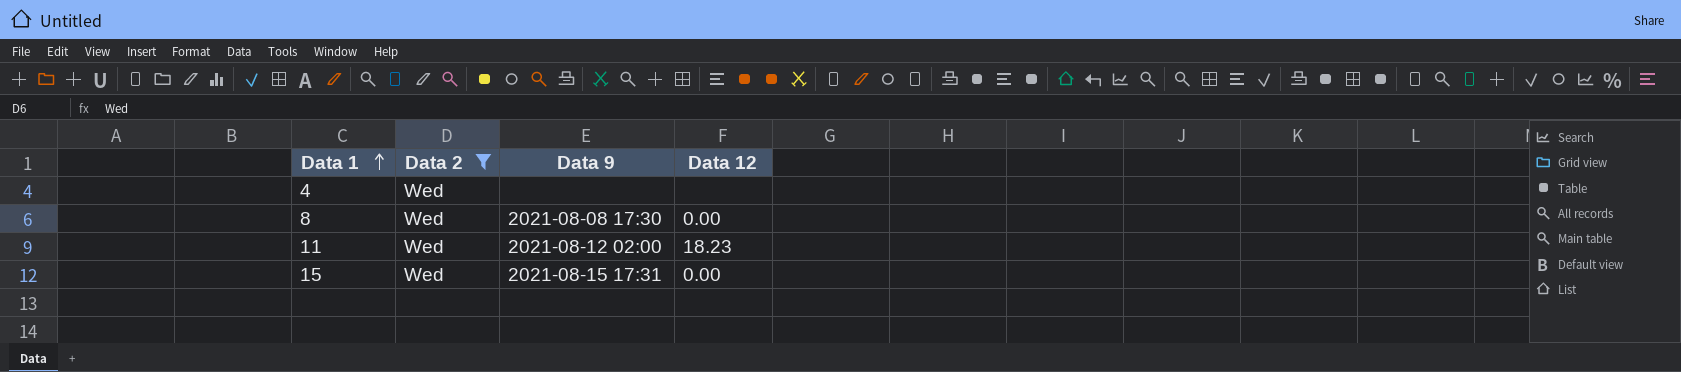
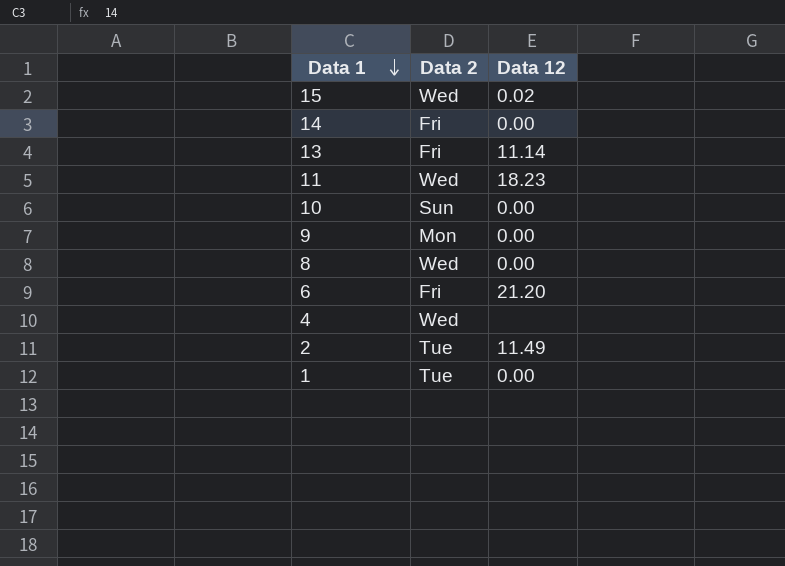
filter: Data 2 = Wed -> none
row order: Data 1 ascending -> Data 1 descending
column Data 9 | position: 3 -> none
15 | Data 12: 0.00 -> 0.02

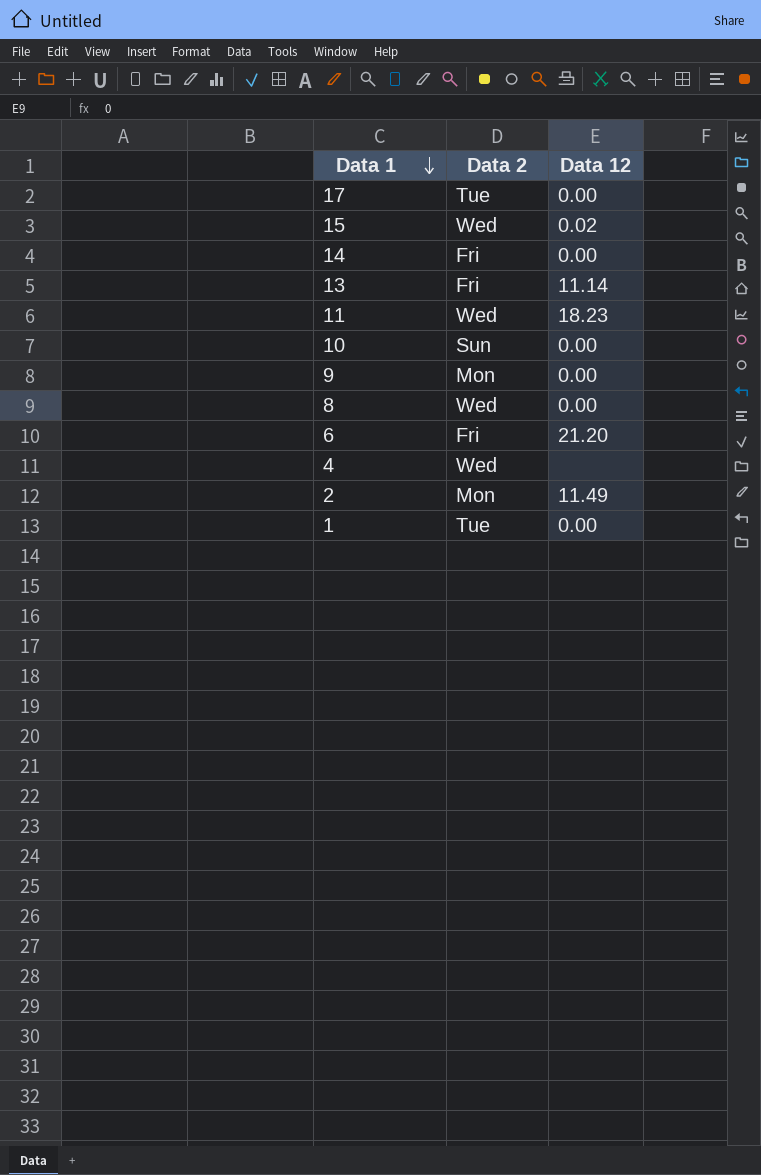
row 17: none -> Tue | 0.00
2 | Data 2: Tue -> Mon

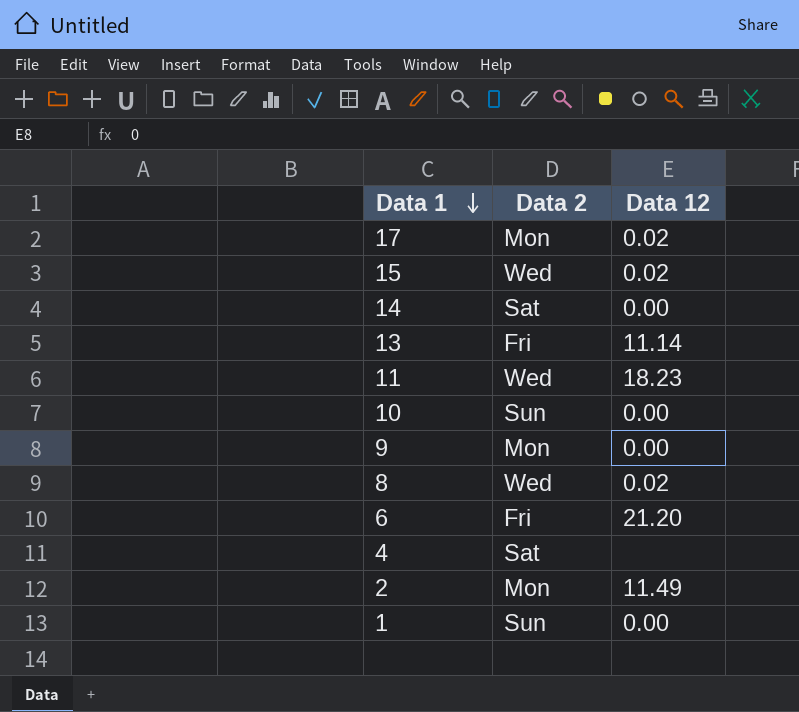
17 | Data 2: Tue -> Mon
17 | Data 12: 0.00 -> 0.02
14 | Data 2: Fri -> Sat
8 | Data 12: 0.00 -> 0.02
4 | Data 2: Wed -> Sat
1 | Data 2: Tue -> Sun

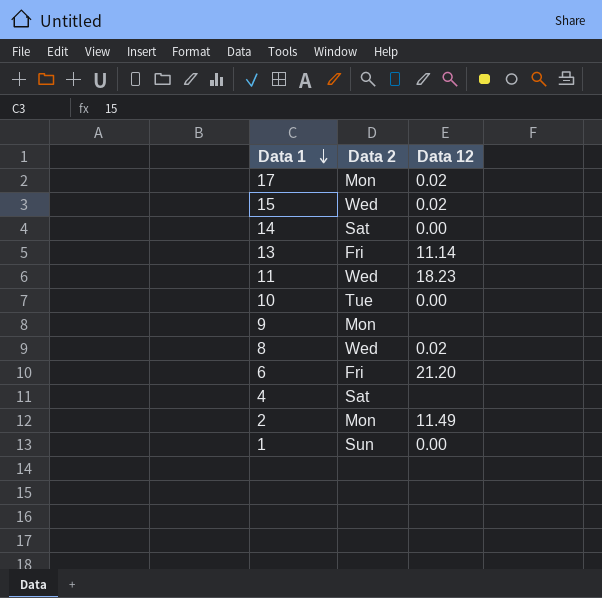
10 | Data 2: Sun -> Tue
9 | Data 12: 0.00 -> none

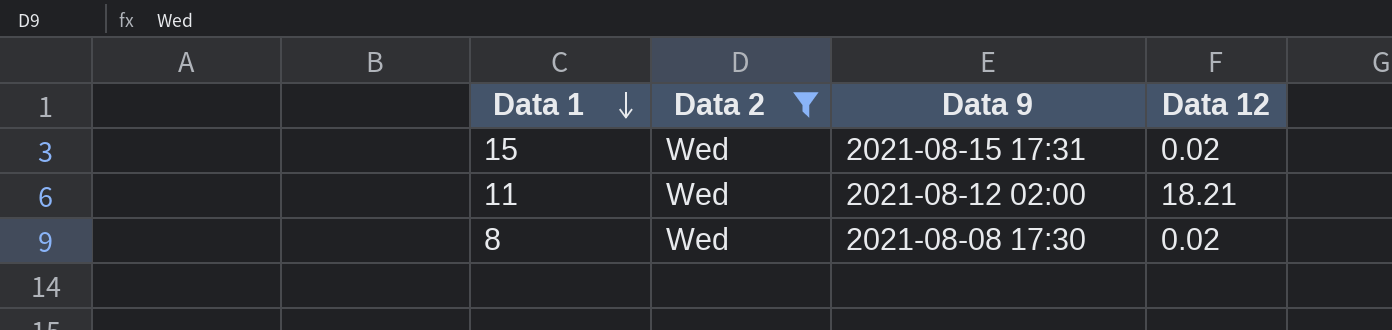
filter: none -> Data 2 = Wed
column Data 9 | position: none -> 3
11 | Data 12: 18.23 -> 18.21

